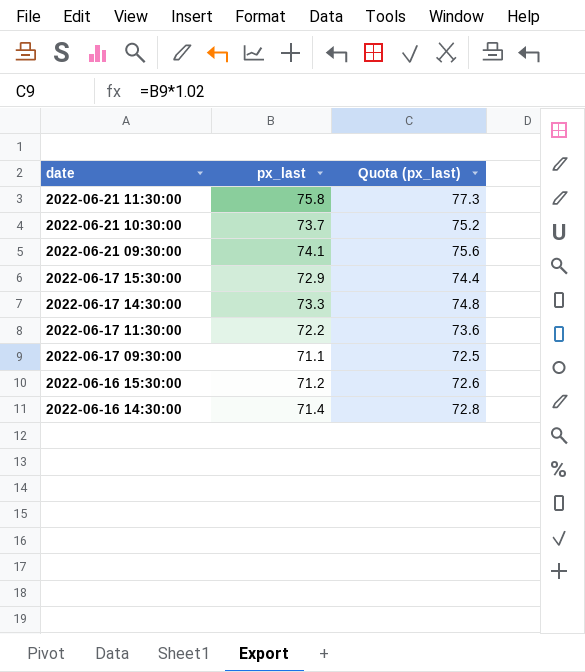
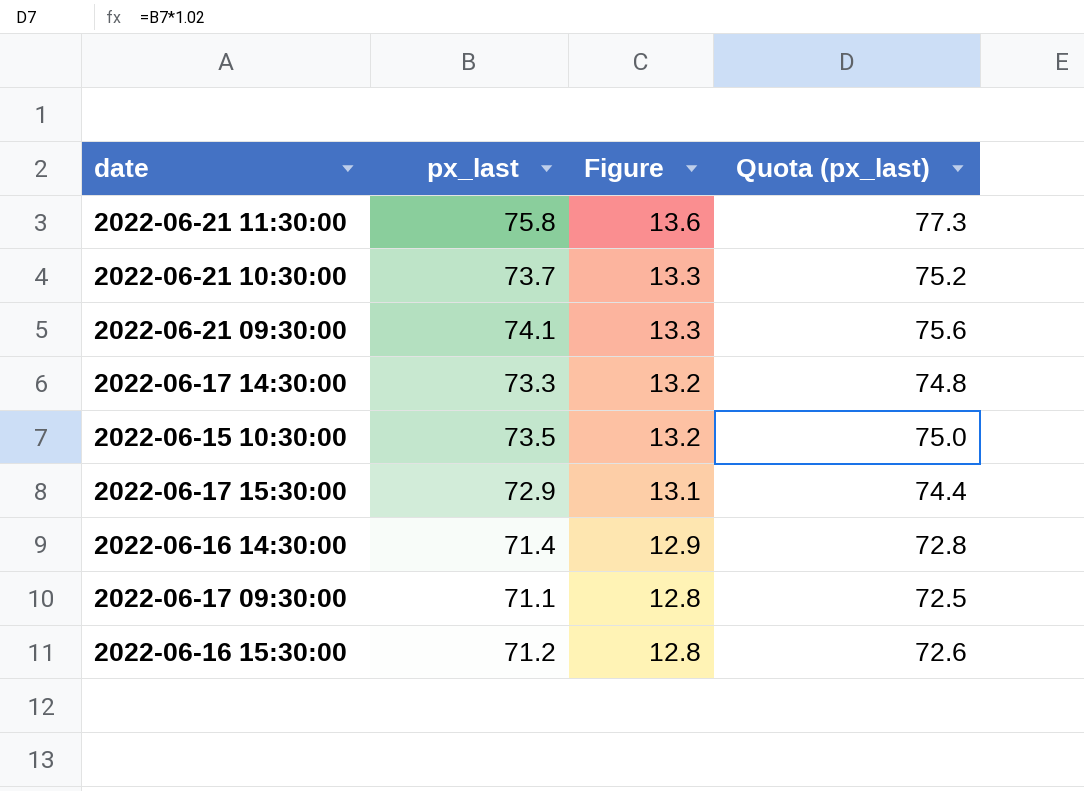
row order: date descending -> Figure descending
column Figure | formula: none -> [px_last] * 0.18
row 2022-06-17 11:30:00: 72.2 | 73.6 -> none
row 2022-06-15 10:30:00: none -> 73.5 | 13.2 | 75.0

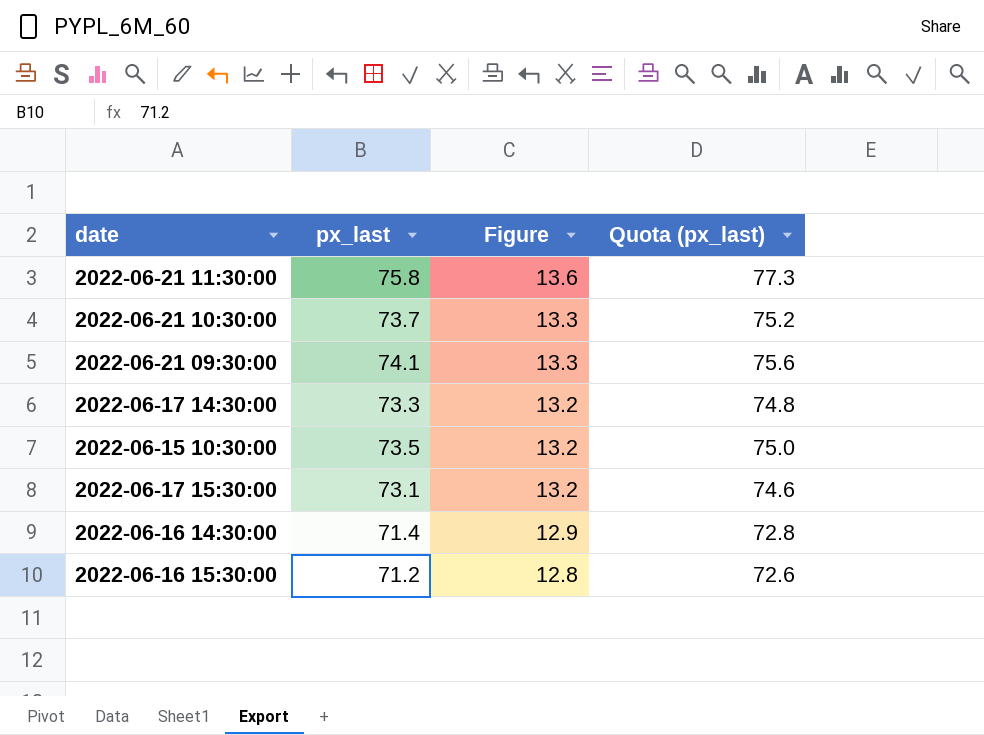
row 2022-06-17 09:30:00: 71.1 | 12.8 | 72.5 -> none
2022-06-17 15:30:00 | px_last: 72.9 -> 73.1
2022-06-17 15:30:00 | Figure: 13.1 -> 13.2
2022-06-17 15:30:00 | Quota (px_last): 74.4 -> 74.6

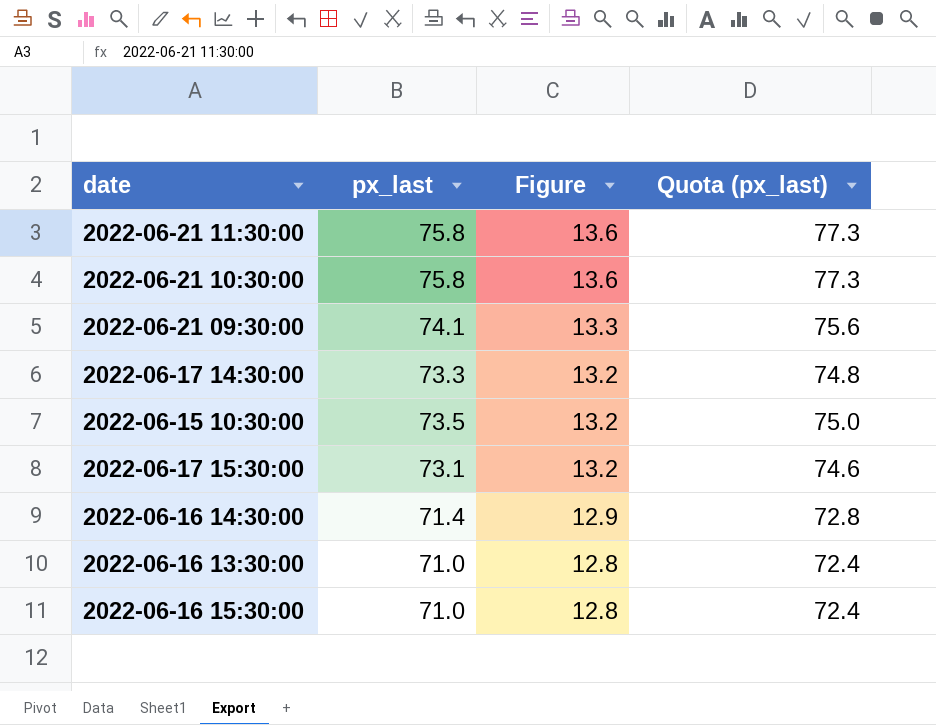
2022-06-21 10:30:00 | px_last: 73.7 -> 75.8
2022-06-21 10:30:00 | Figure: 13.3 -> 13.6
2022-06-21 10:30:00 | Quota (px_last): 75.2 -> 77.3
row 2022-06-16 13:30:00: none -> 71.0 | 12.8 | 72.4
2022-06-16 15:30:00 | px_last: 71.2 -> 71.0
2022-06-16 15:30:00 | Quota (px_last): 72.6 -> 72.4

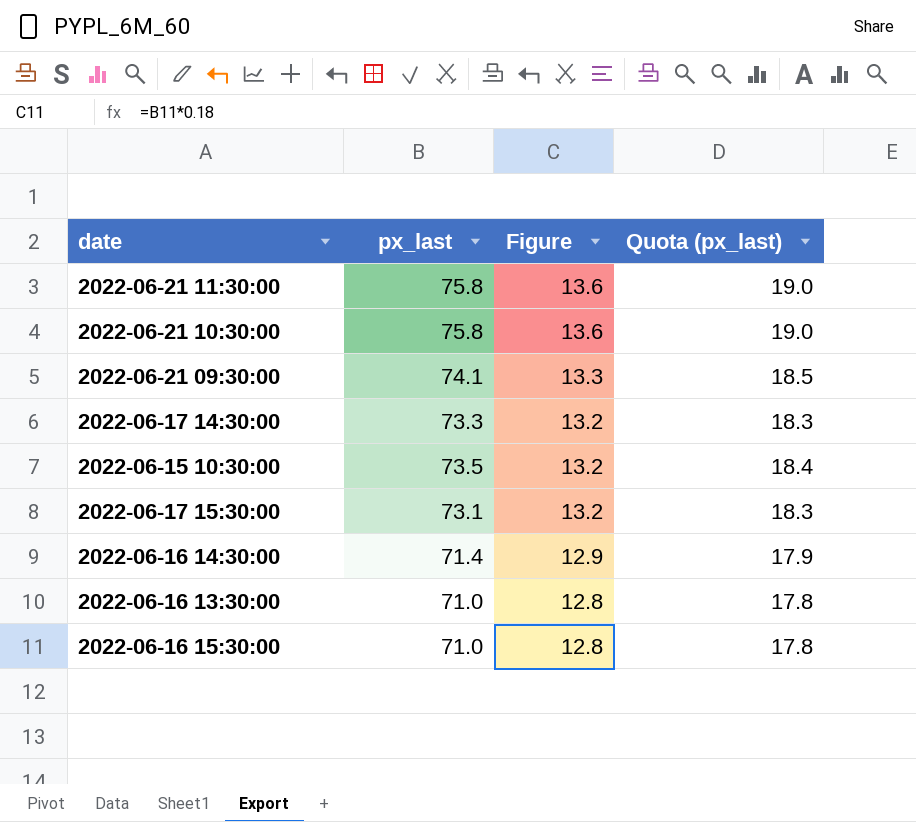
column Quota (px_last) | formula: [px_last] * 1.02 -> [px_last] * 0.25

